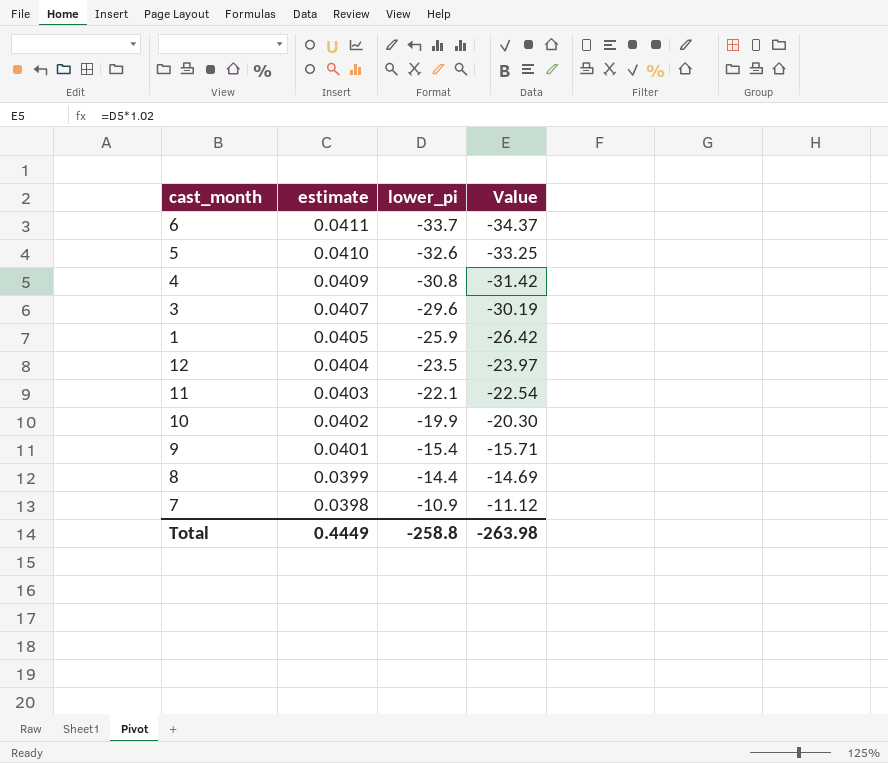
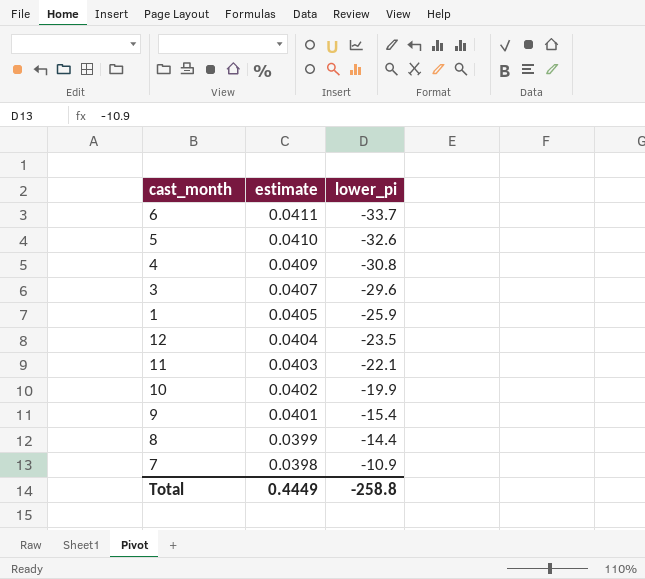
column Value | formula: [lower_pi] * 1.02 -> none

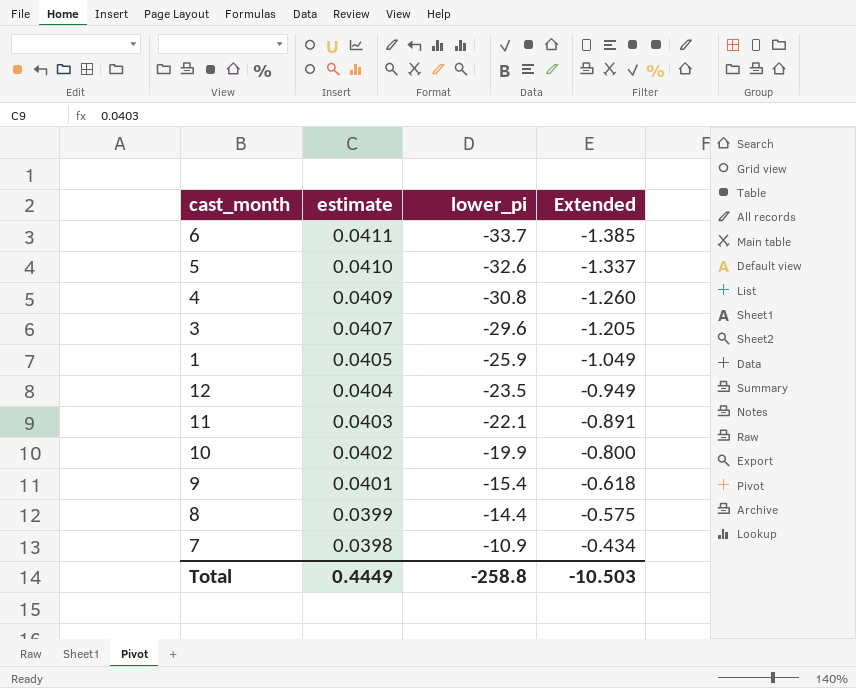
column Extended | formula: none -> [estimate] * [lower_pi]

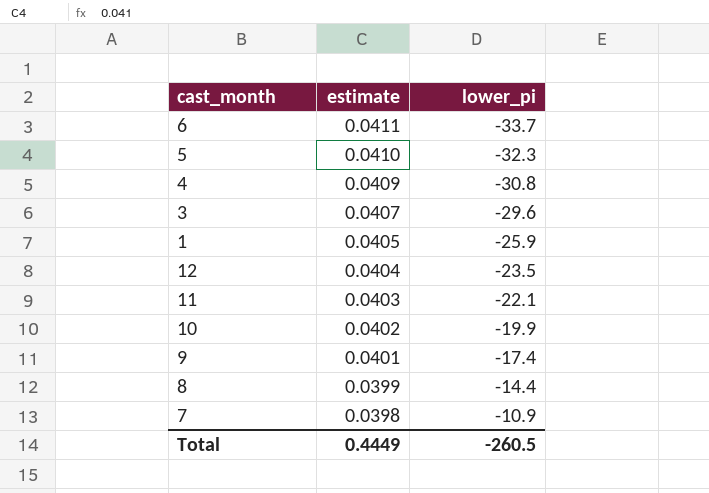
column Extended | formula: [estimate] * [lower_pi] -> none
5 | lower_pi: -32.6 -> -32.3
9 | lower_pi: -15.4 -> -17.4
Total | lower_pi: -258.8 -> -260.5

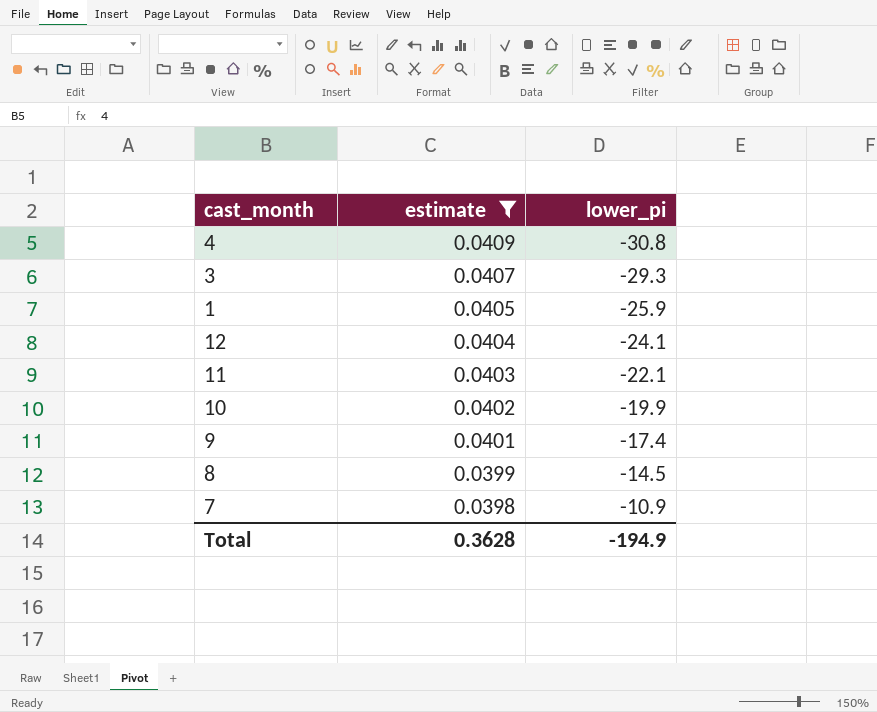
filter: none -> estimate <= 0.0409
3 | lower_pi: -29.6 -> -29.3
12 | lower_pi: -23.5 -> -24.1
8 | lower_pi: -14.4 -> -14.5
Total | estimate: 0.4449 -> 0.3628
Total | lower_pi: -260.5 -> -194.9

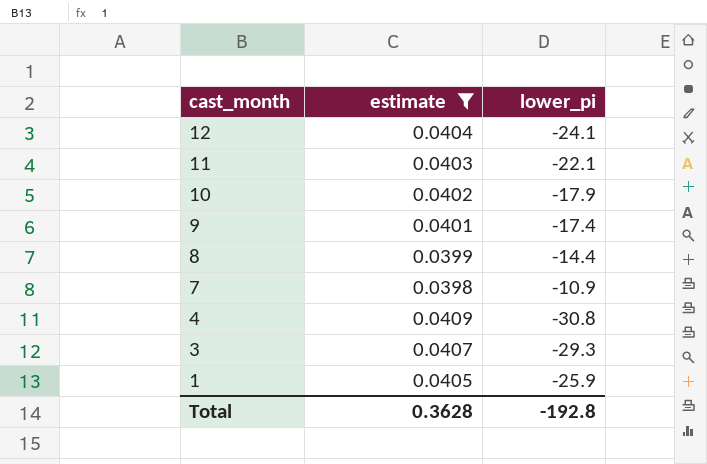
row order: estimate descending -> cast_month descending
10 | lower_pi: -19.9 -> -17.9
8 | lower_pi: -14.5 -> -14.4
Total | lower_pi: -194.9 -> -192.8

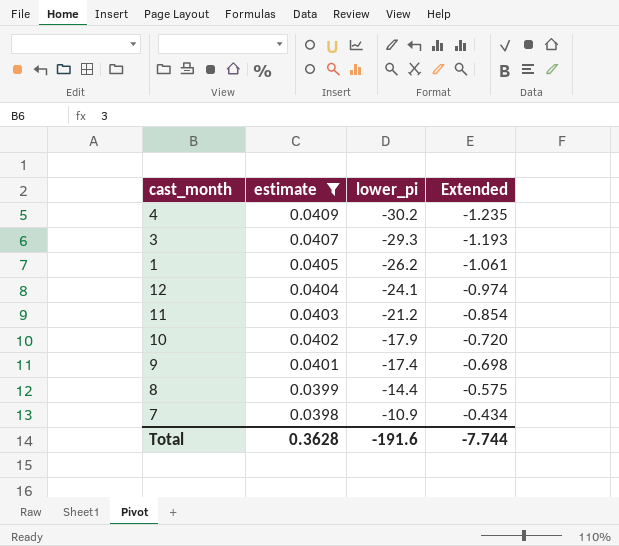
row order: cast_month descending -> estimate descending
column Extended | formula: none -> [estimate] * [lower_pi]
4 | lower_pi: -30.8 -> -30.2
1 | lower_pi: -25.9 -> -26.2
11 | lower_pi: -22.1 -> -21.2
Total | lower_pi: -192.8 -> -191.6

